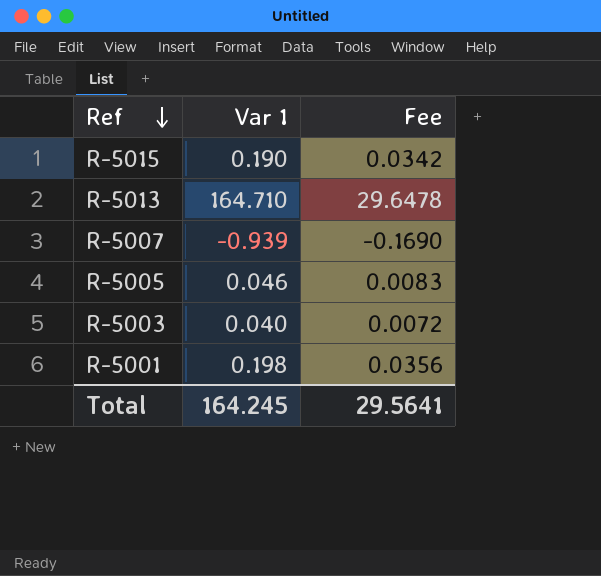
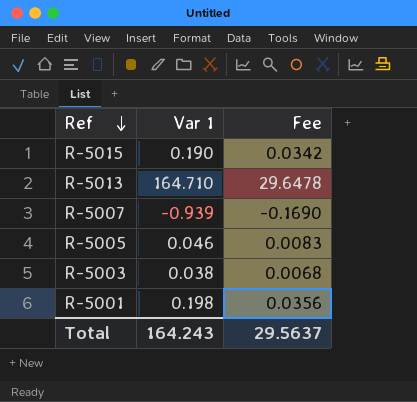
R-5003 | Var 1: 0.040 -> 0.038
R-5003 | Fee: 0.0072 -> 0.0068
Total | Var 1: 164.245 -> 164.243
Total | Fee: 29.5641 -> 29.5637

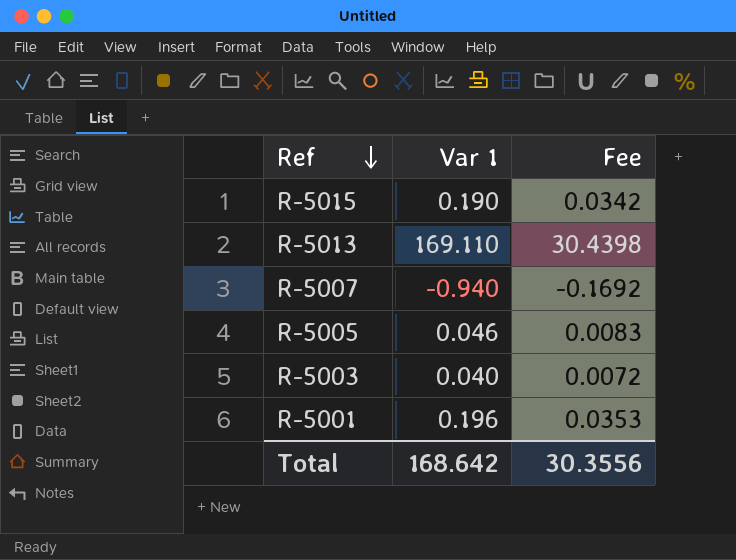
R-5013 | Var 1: 164.710 -> 169.110
R-5013 | Fee: 29.6478 -> 30.4398
R-5007 | Var 1: -0.939 -> -0.940
R-5007 | Fee: -0.1690 -> -0.1692
R-5003 | Var 1: 0.038 -> 0.040
R-5003 | Fee: 0.0068 -> 0.0072
R-5001 | Var 1: 0.198 -> 0.196
R-5001 | Fee: 0.0356 -> 0.0353
Total | Var 1: 164.243 -> 168.642
Total | Fee: 29.5637 -> 30.3556

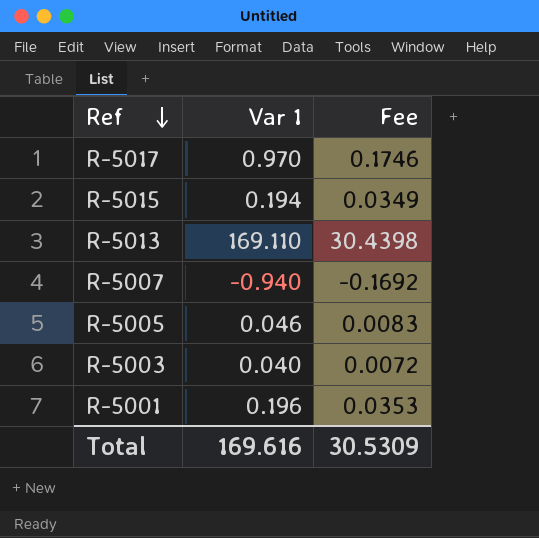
row R-5017: none -> 0.970 | 0.1746
R-5015 | Var 1: 0.190 -> 0.194
R-5015 | Fee: 0.0342 -> 0.0349
Total | Var 1: 168.642 -> 169.616
Total | Fee: 30.3556 -> 30.5309

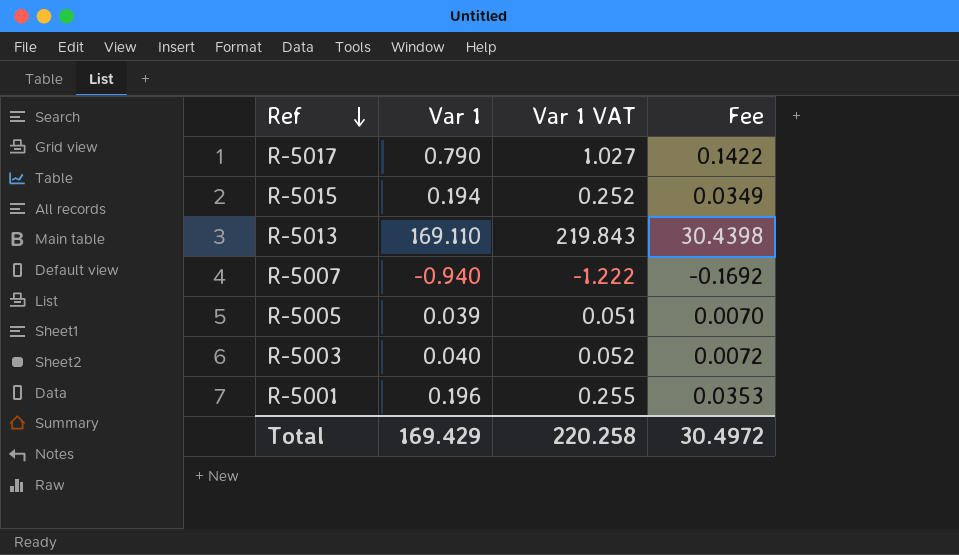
column Var 1 VAT | formula: none -> [Var 1] * 1.3
R-5017 | Var 1: 0.970 -> 0.790
R-5017 | Fee: 0.1746 -> 0.1422
R-5005 | Var 1: 0.046 -> 0.039
R-5005 | Fee: 0.0083 -> 0.0070
Total | Var 1: 169.616 -> 169.429
Total | Fee: 30.5309 -> 30.4972

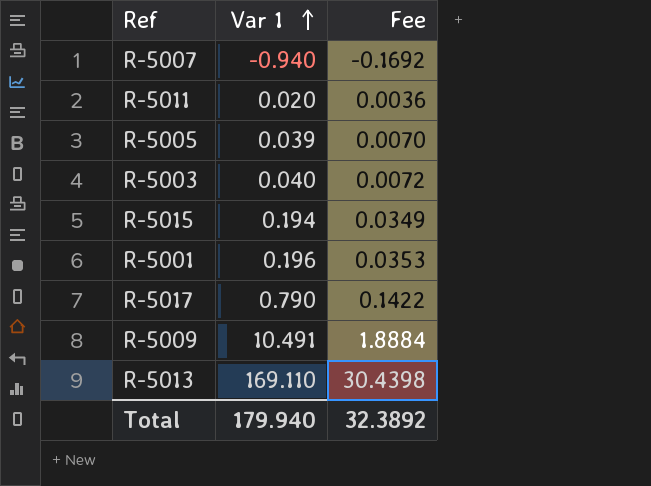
row order: Ref descending -> Var 1 ascending
column Var 1 VAT | formula: [Var 1] * 1.3 -> none
row R-5011: none -> 0.020 | 0.0036
row R-5009: none -> 10.491 | 1.8884
Total | Var 1: 169.429 -> 179.940
Total | Fee: 30.4972 -> 32.3892

